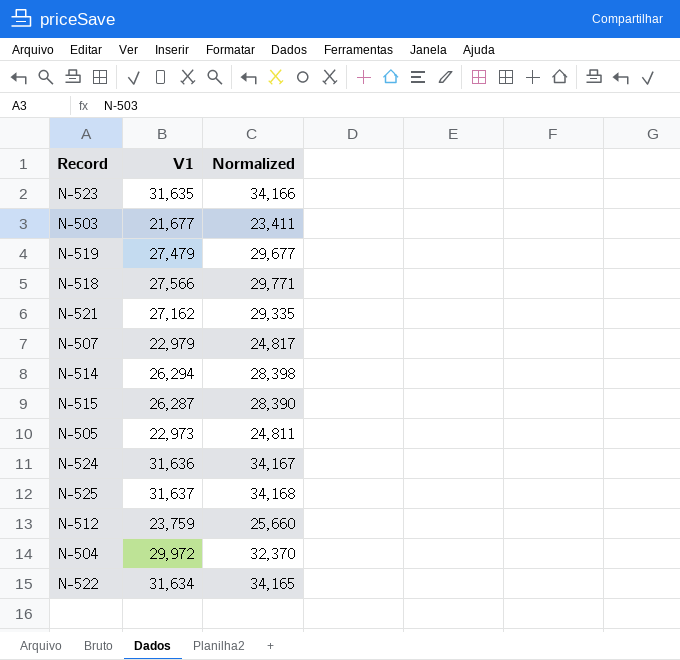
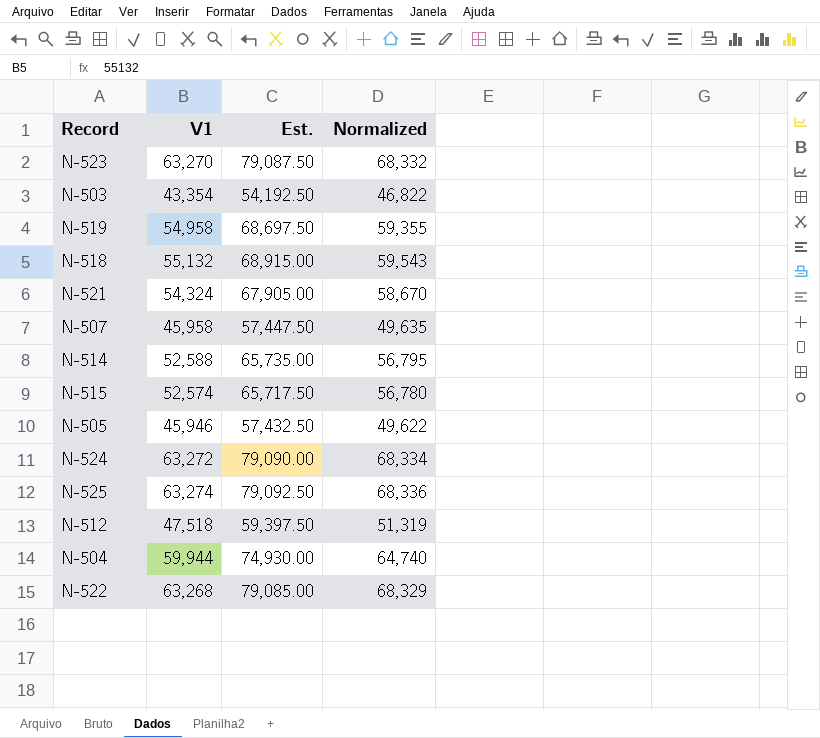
column Est. | formula: none -> [V1] * 1.25
N-523 | V1: 31,635 -> 63,270
N-523 | Normalized: 34,166 -> 68,332
N-503 | V1: 21,677 -> 43,354
N-503 | Normalized: 23,411 -> 46,822
N-519 | V1: 27,479 -> 54,958
N-519 | Normalized: 29,677 -> 59,355
N-518 | V1: 27,566 -> 55,132
N-518 | Normalized: 29,771 -> 59,543
N-521 | V1: 27,162 -> 54,324
N-521 | Normalized: 29,335 -> 58,670
N-507 | V1: 22,979 -> 45,958
N-507 | Normalized: 24,817 -> 49,635
N-514 | V1: 26,294 -> 52,588
N-514 | Normalized: 28,398 -> 56,795
N-515 | V1: 26,287 -> 52,574
N-515 | Normalized: 28,390 -> 56,780
N-505 | V1: 22,973 -> 45,946
N-505 | Normalized: 24,811 -> 49,622
N-524 | V1: 31,636 -> 63,272
N-524 | Normalized: 34,167 -> 68,334
N-525 | V1: 31,637 -> 63,274
N-525 | Normalized: 34,168 -> 68,336
N-512 | V1: 23,759 -> 47,518
N-512 | Normalized: 25,660 -> 51,319
N-504 | V1: 29,972 -> 59,944
N-504 | Normalized: 32,370 -> 64,740
N-522 | V1: 31,634 -> 63,268
N-522 | Normalized: 34,165 -> 68,329

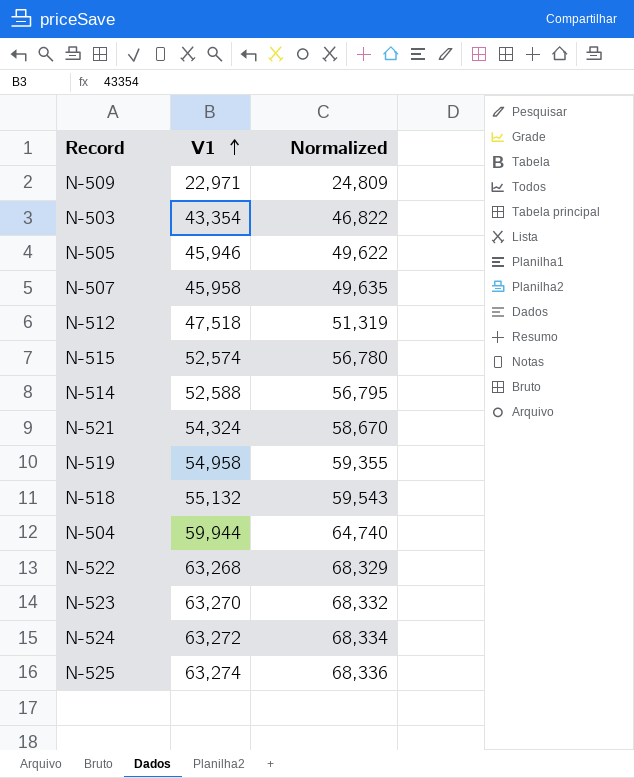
row order: none -> V1 ascending
column Est. | formula: [V1] * 1.25 -> none
row N-509: none -> 22,971 | 24,809

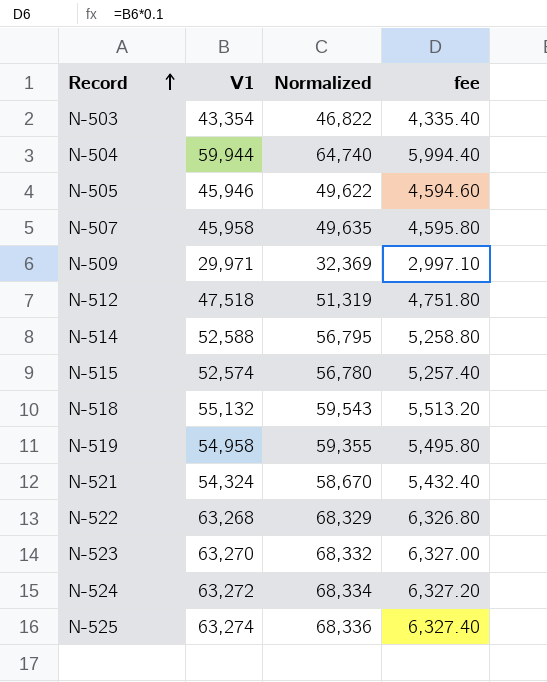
row order: V1 ascending -> Record ascending
column fee | formula: none -> [V1] * 0.1
N-509 | V1: 22,971 -> 29,971
N-509 | Normalized: 24,809 -> 32,369

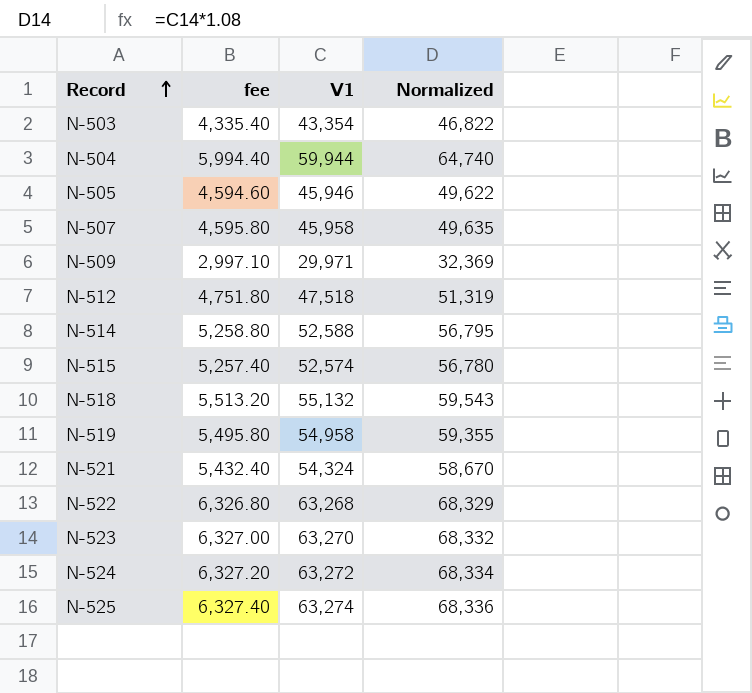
column fee | position: 4 -> 2

